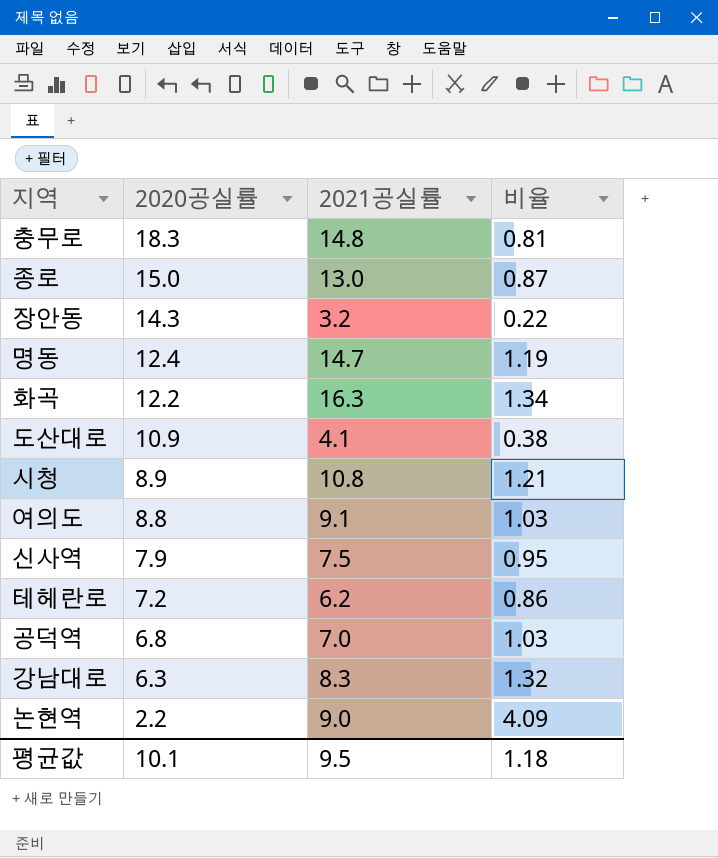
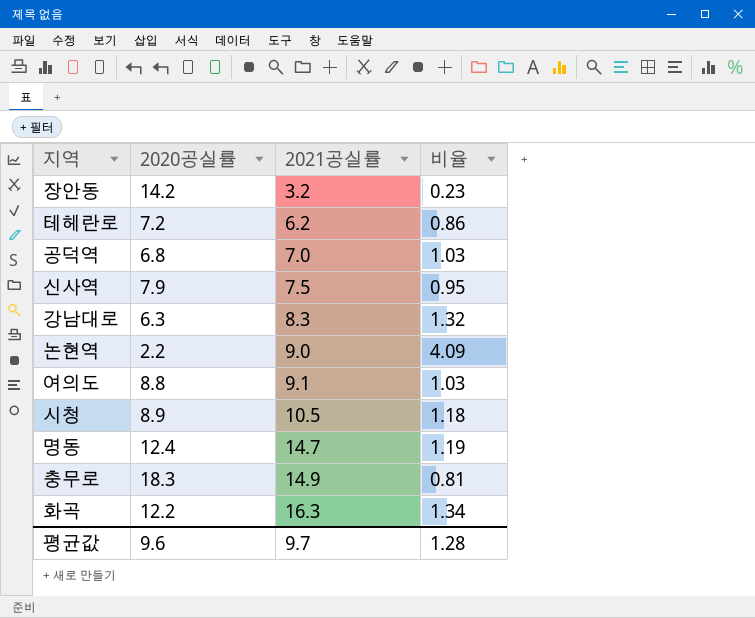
row order: 2020공실률 descending -> 2021공실률 ascending
row 종로: 15.0 | 13.0 | 0.87 -> none
row 도산대로: 10.9 | 4.1 | 0.38 -> none
장안동 | 2020공실률: 14.3 -> 14.2
장안동 | 비율: 0.22 -> 0.23
시청 | 2021공실률: 10.8 -> 10.5
시청 | 비율: 1.21 -> 1.18
충무로 | 2021공실률: 14.8 -> 14.9
평균값 | 2020공실률: 10.1 -> 9.6
평균값 | 2021공실률: 9.5 -> 9.7
평균값 | 비율: 1.18 -> 1.28

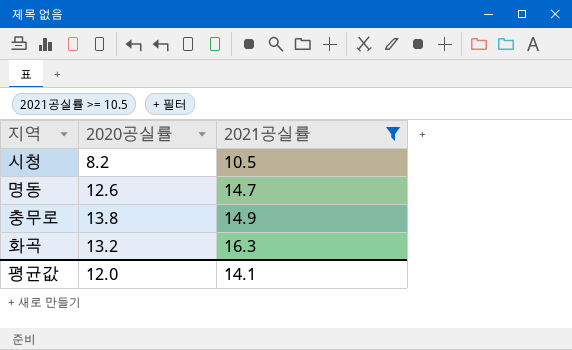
filter: none -> 2021공실률 >= 10.5
column 비율 | formula: [2021공실률] / [2020공실률] -> none
시청 | 2020공실률: 8.9 -> 8.2
명동 | 2020공실률: 12.4 -> 12.6
충무로 | 2020공실률: 18.3 -> 13.8
화곡 | 2020공실률: 12.2 -> 13.2
평균값 | 2020공실률: 9.6 -> 12.0
평균값 | 2021공실률: 9.7 -> 14.1

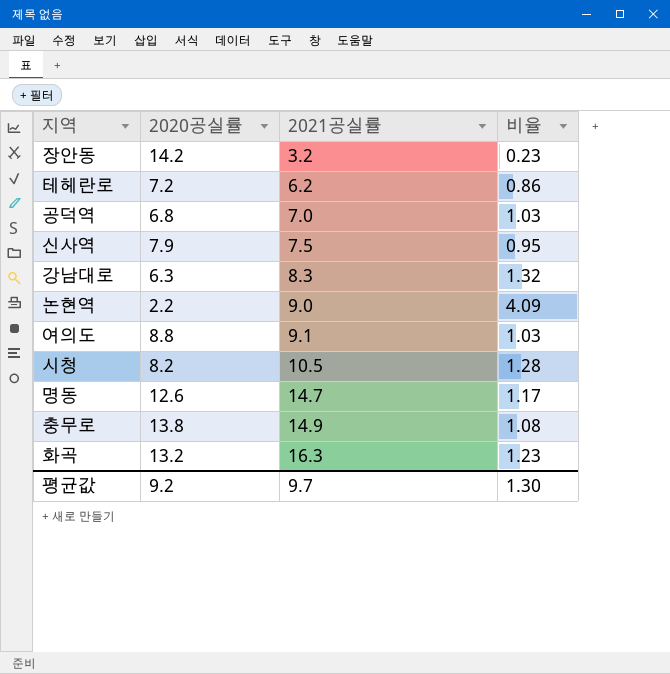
filter: 2021공실률 >= 10.5 -> none
column 비율 | formula: none -> [2021공실률] / [2020공실률]
평균값 | 2020공실률: 12.0 -> 9.2
평균값 | 2021공실률: 14.1 -> 9.7

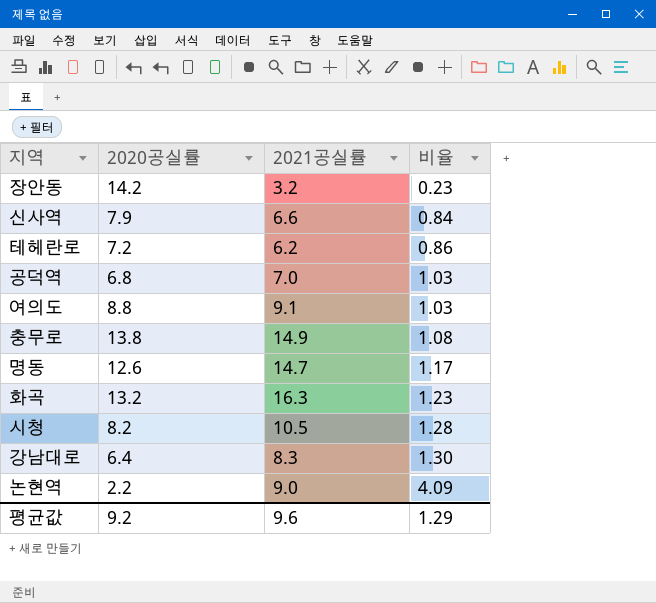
row order: 2021공실률 ascending -> 비율 ascending
신사역 | 2021공실률: 7.5 -> 6.6
신사역 | 비율: 0.95 -> 0.84
강남대로 | 2020공실률: 6.3 -> 6.4
강남대로 | 비율: 1.32 -> 1.30
평균값 | 2021공실률: 9.7 -> 9.6
평균값 | 비율: 1.30 -> 1.29

